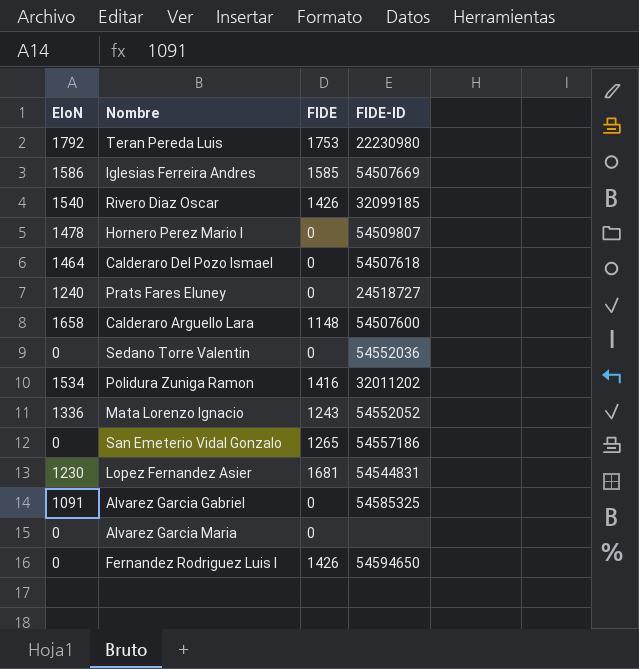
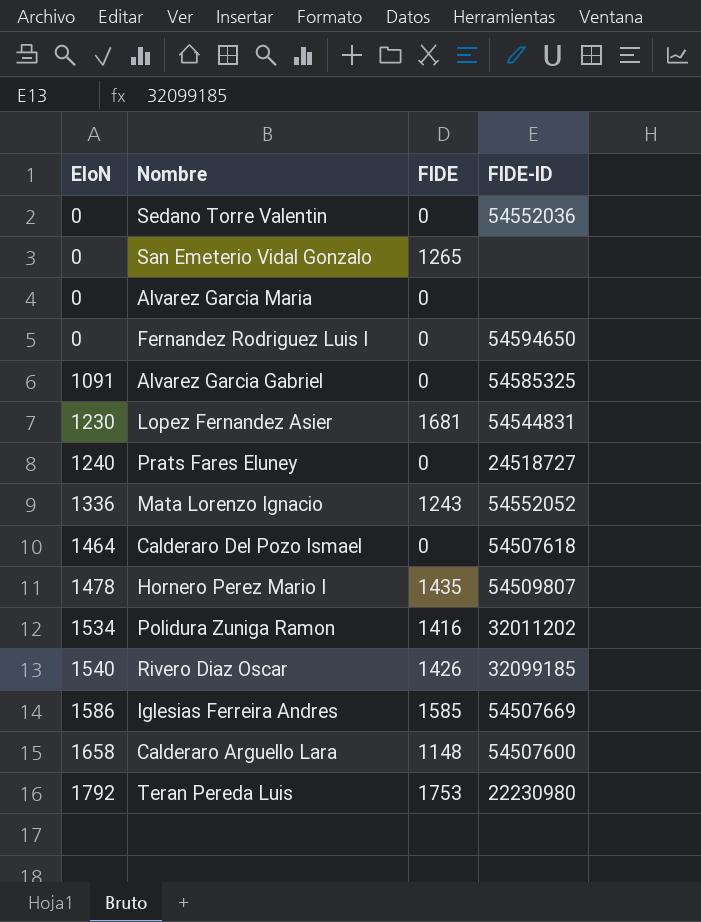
row order: none -> EloN ascending
San Emeterio Vidal Gonzalo | FIDE-ID: 54557186 -> none
Fernandez Rodriguez Luis I | FIDE: 1426 -> 0
Hornero Perez Mario I | FIDE: 0 -> 1435

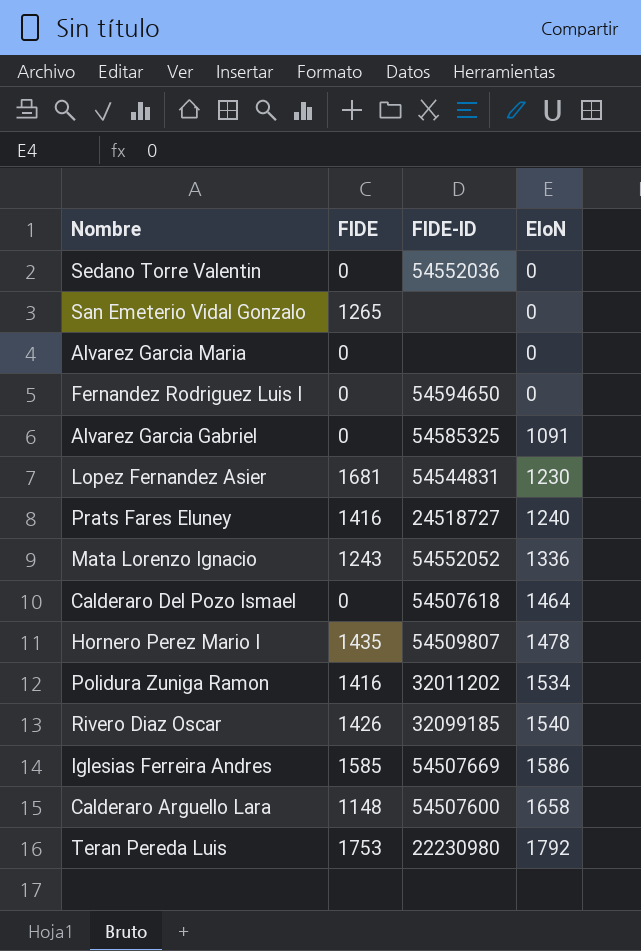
column EloN | position: 1 -> 4
Prats Fares Eluney | FIDE: 0 -> 1416

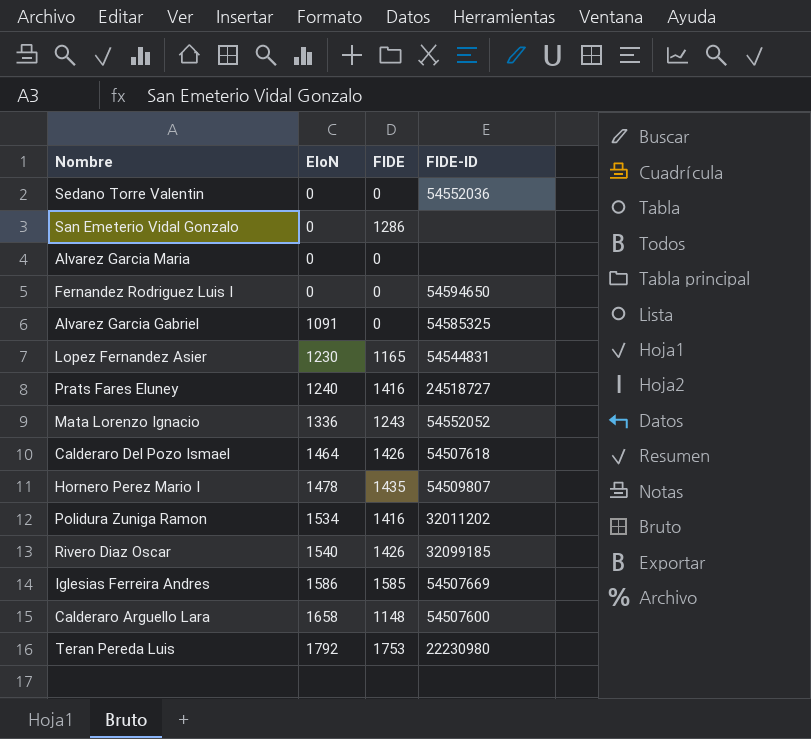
column EloN | position: 4 -> 2
San Emeterio Vidal Gonzalo | FIDE: 1265 -> 1286
Lopez Fernandez Asier | FIDE: 1681 -> 1165
Calderaro Del Pozo Ismael | FIDE: 0 -> 1426

